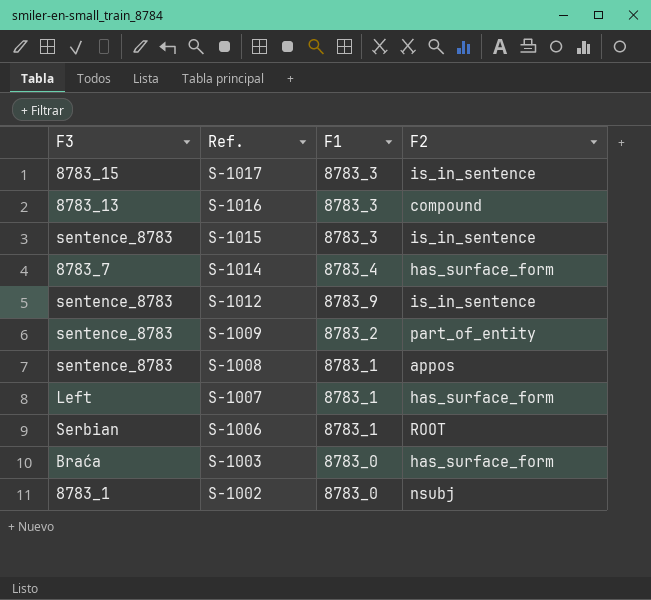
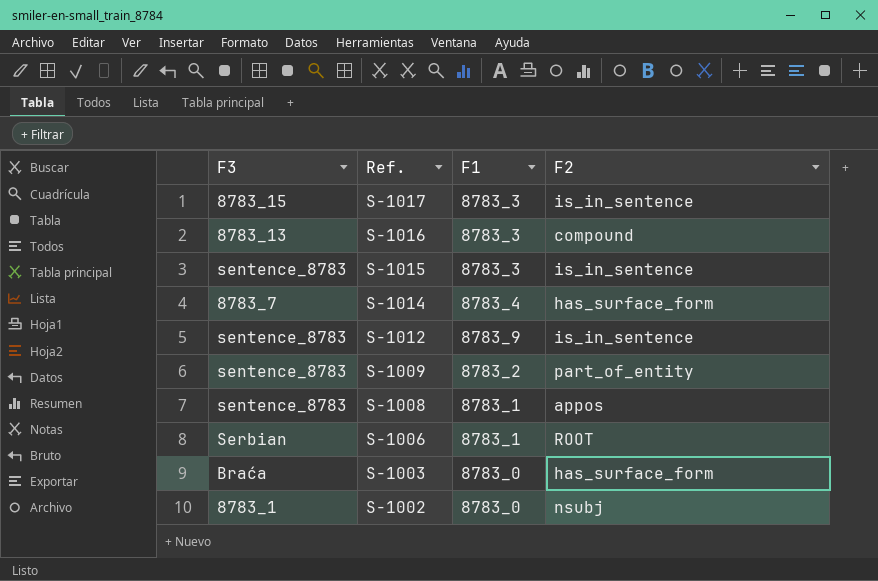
row S-1007: Left | 8783_1 | has_surface_form -> none

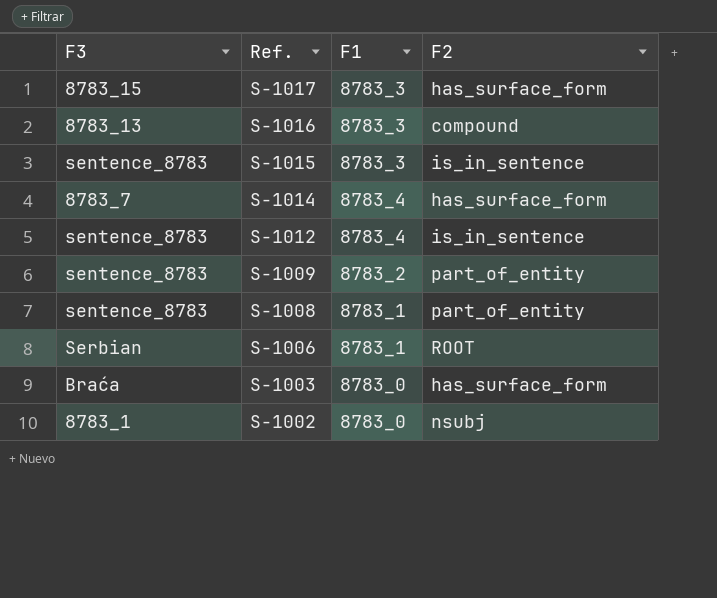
S-1017 | F2: is_in_sentence -> has_surface_form
S-1012 | F1: 8783_9 -> 8783_4
S-1008 | F2: appos -> part_of_entity

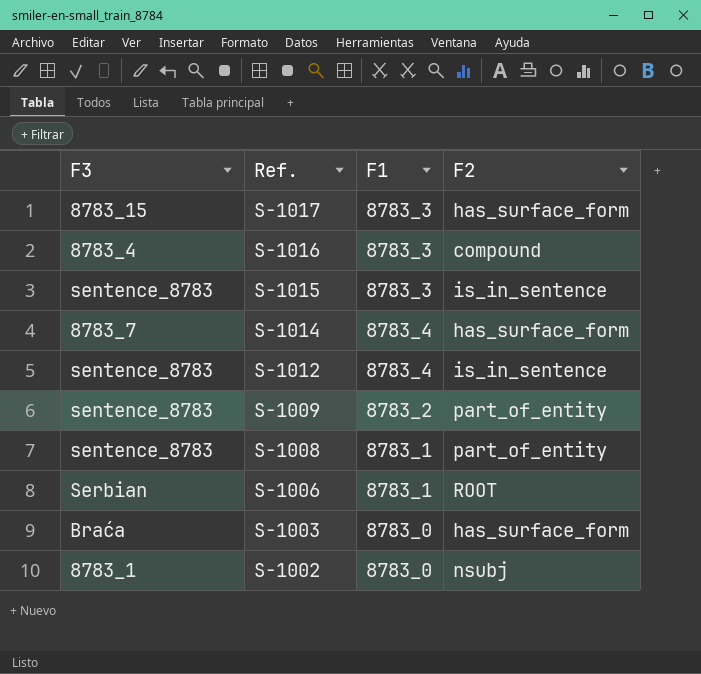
S-1016 | F3: 8783_13 -> 8783_4

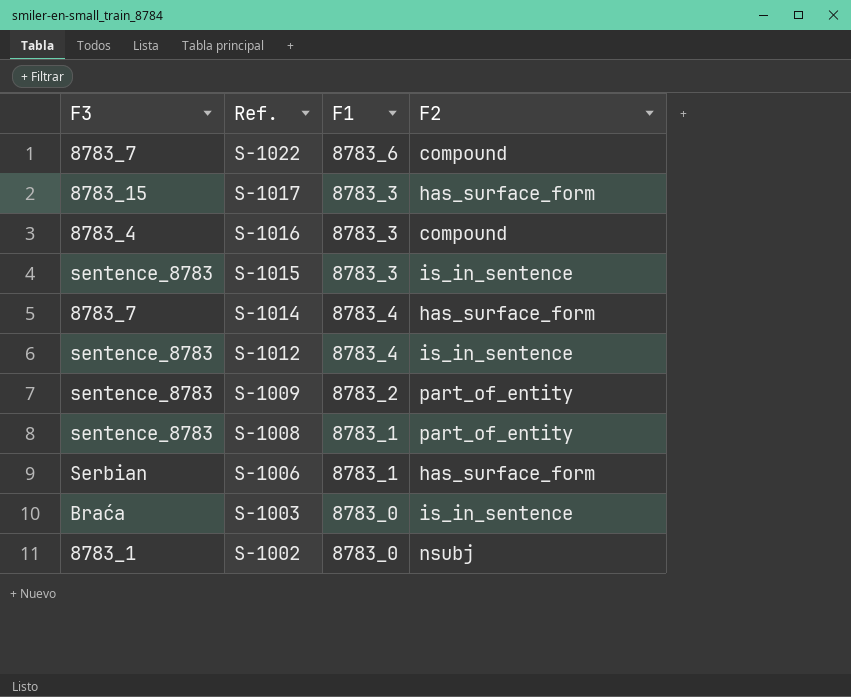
row S-1022: none -> 8783_7 | 8783_6 | compound
S-1006 | F2: ROOT -> has_surface_form
S-1003 | F2: has_surface_form -> is_in_sentence

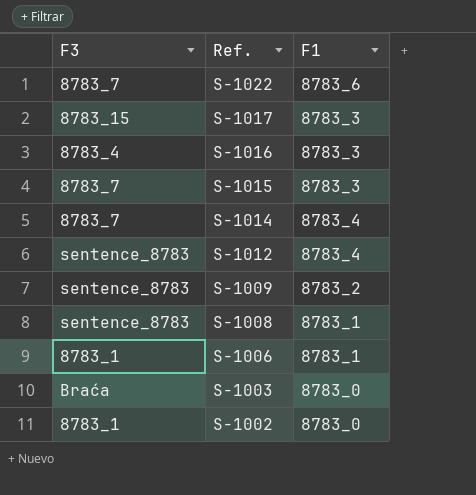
column F2 | position: 4 -> none
S-1015 | F3: sentence_8783 -> 8783_7
S-1006 | F3: Serbian -> 8783_1

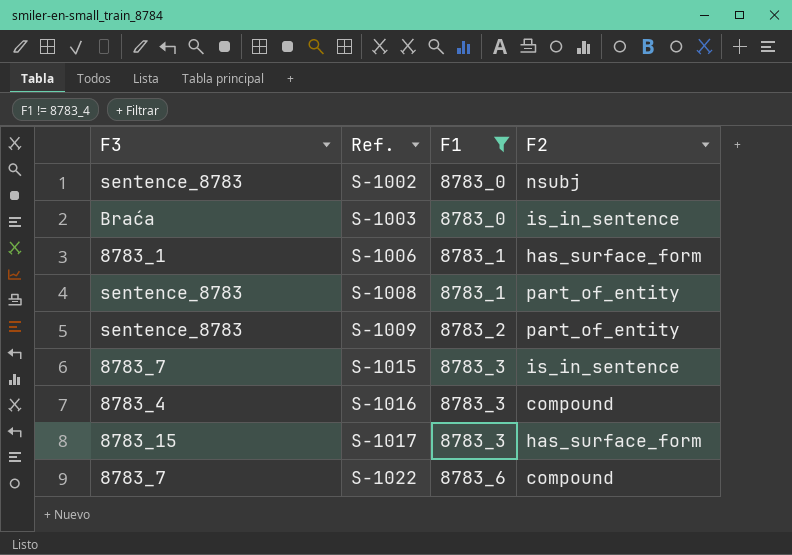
filter: none -> F1 != 8783_4
row order: Ref. descending -> Ref. ascending
column F2 | position: none -> 4
S-1002 | F3: 8783_1 -> sentence_8783

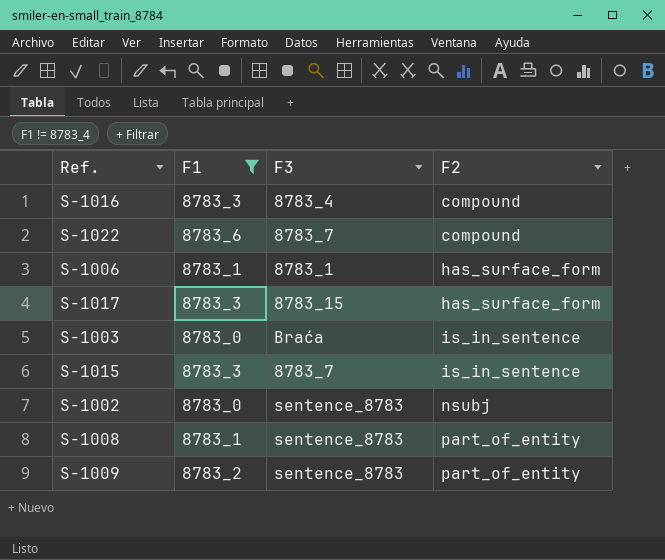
row order: Ref. ascending -> F2 ascending
column F3 | position: 1 -> 3

